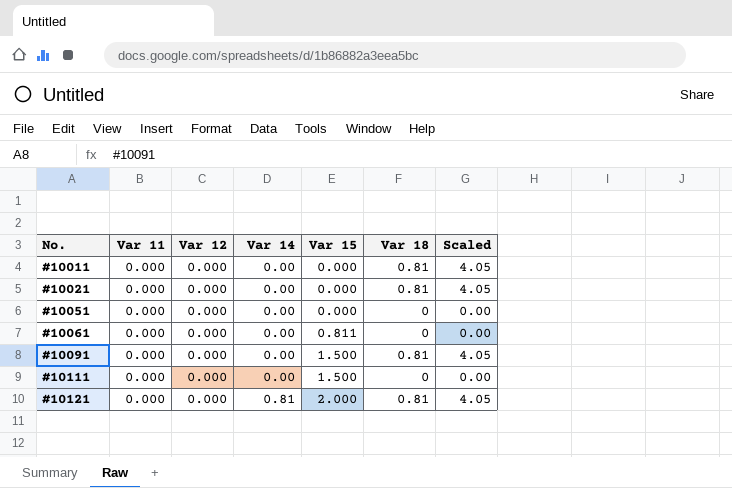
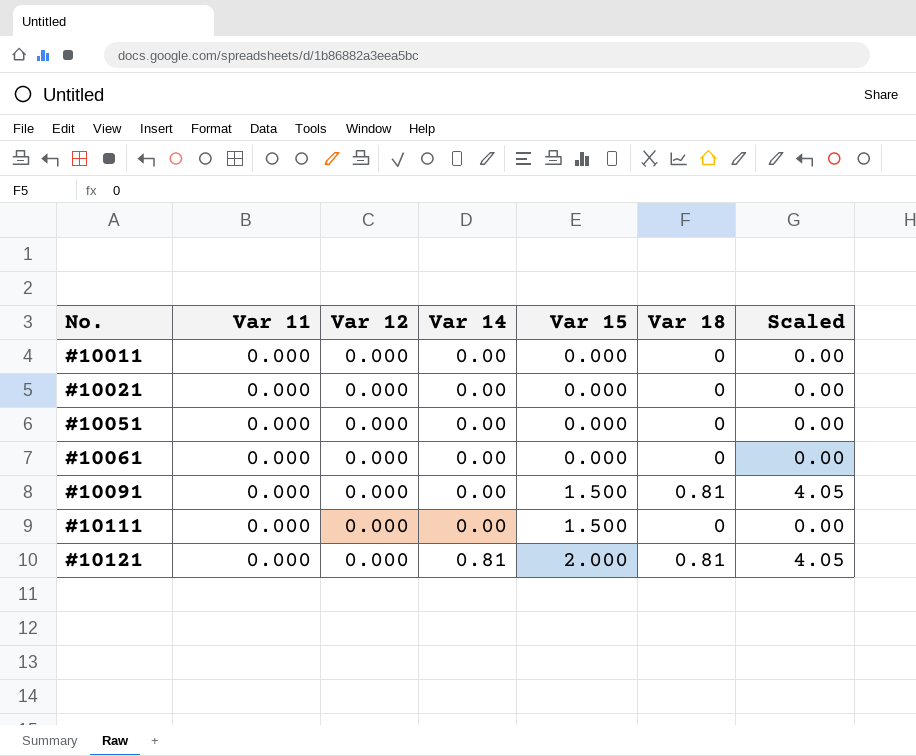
#10011 | Var 18: 0.81 -> 0
#10011 | Scaled: 4.05 -> 0.00
#10021 | Var 18: 0.81 -> 0
#10021 | Scaled: 4.05 -> 0.00
#10061 | Var 15: 0.811 -> 0.000

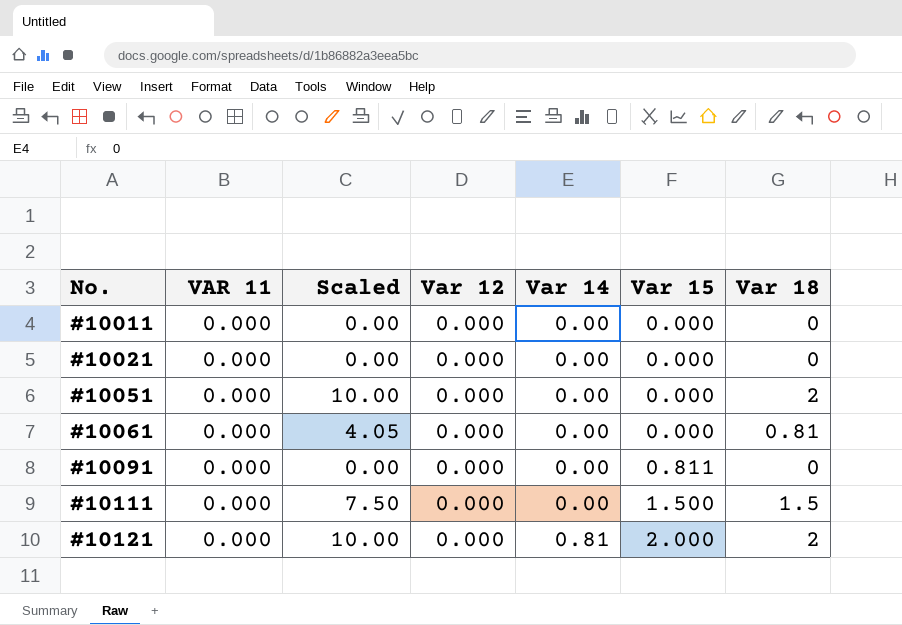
column name: Var 11 -> VAR 11
column Scaled | position: 7 -> 3
#10051 | Scaled: 0.00 -> 10.00
#10051 | Var 18: 0 -> 2
#10061 | Scaled: 0.00 -> 4.05
#10061 | Var 18: 0 -> 0.81
#10091 | Scaled: 4.05 -> 0.00
#10091 | Var 15: 1.500 -> 0.811
#10091 | Var 18: 0.81 -> 0
#10111 | Scaled: 0.00 -> 7.50
#10111 | Var 18: 0 -> 1.5
#10121 | Scaled: 4.05 -> 10.00
#10121 | Var 18: 0.81 -> 2

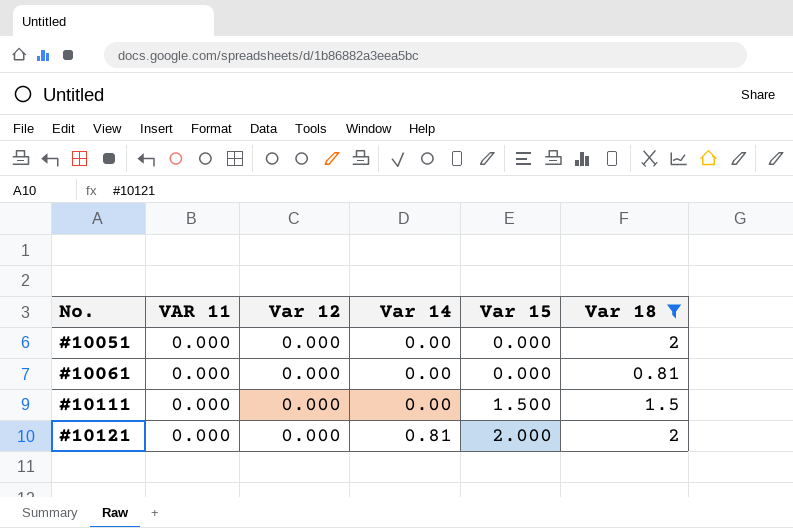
filter: none -> Var 18 != 0
column Scaled | formula: [Var 18] * 5 -> none

